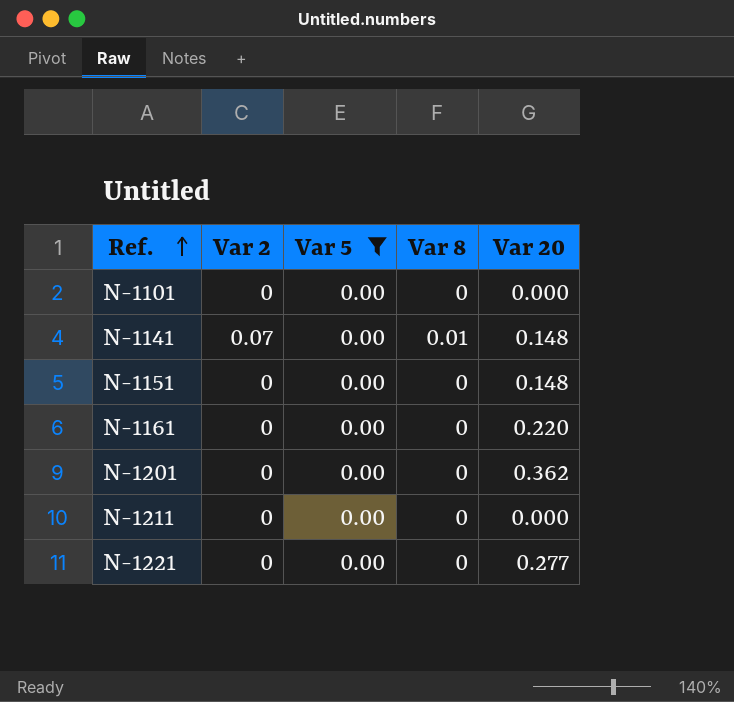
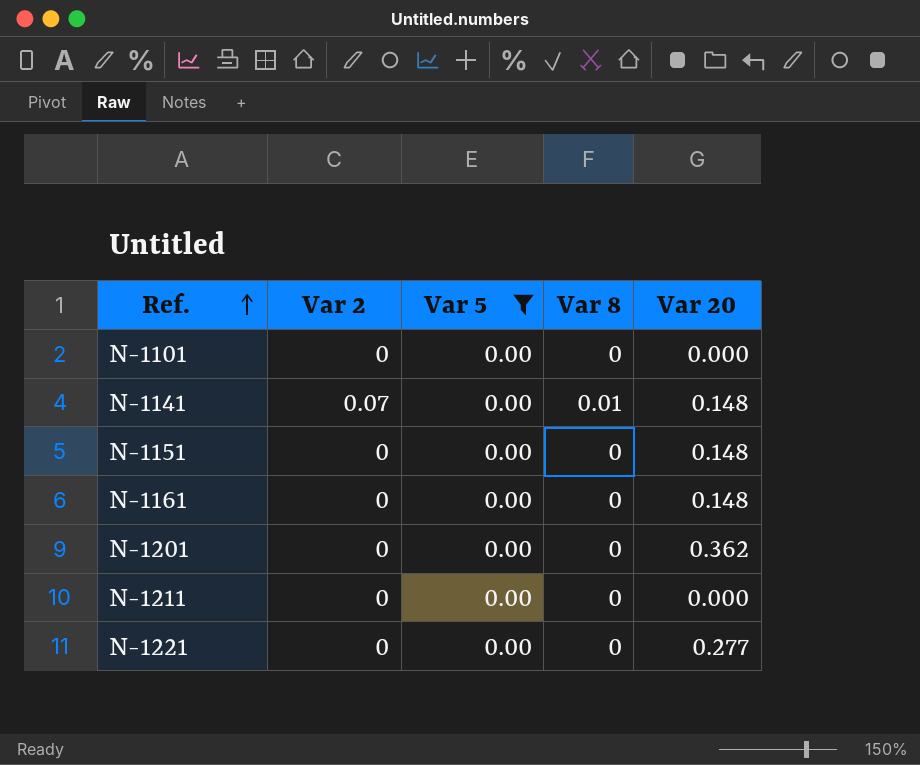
N-1161 | Var 20: 0.220 -> 0.148

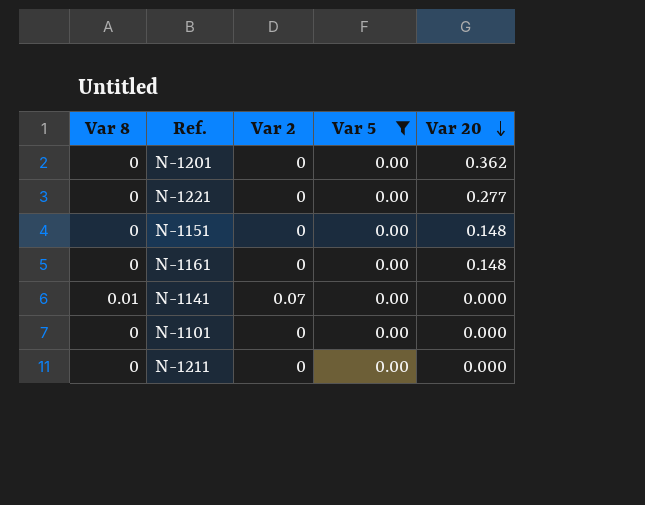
row order: Ref. ascending -> Var 20 descending
column Var 8 | position: 4 -> 1
N-1141 | Var 20: 0.148 -> 0.000

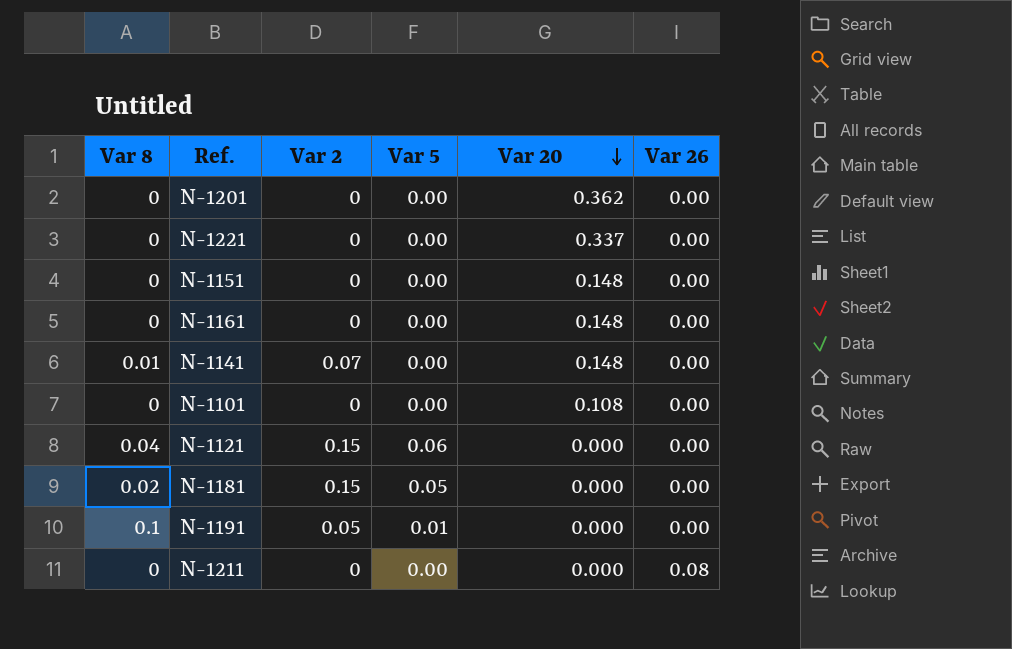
filter: Var 5 = 0.00 -> none
column Var 26 | position: none -> 6
N-1221 | Var 20: 0.277 -> 0.337
N-1141 | Var 20: 0.000 -> 0.148
N-1101 | Var 20: 0.000 -> 0.108

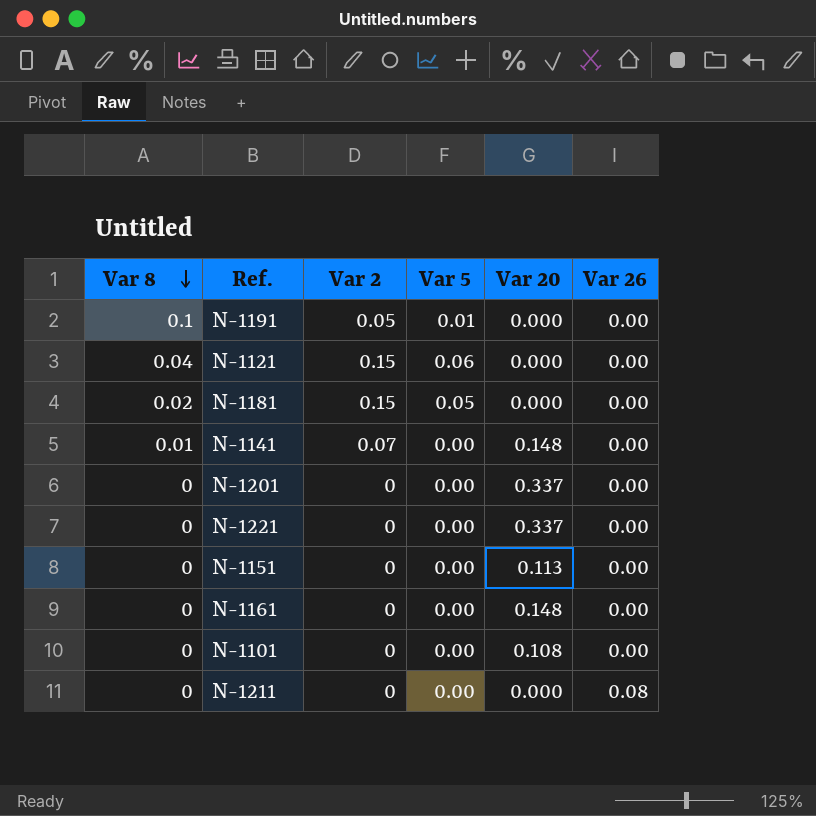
row order: Var 20 descending -> Var 8 descending
N-1201 | Var 20: 0.362 -> 0.337
N-1151 | Var 20: 0.148 -> 0.113

